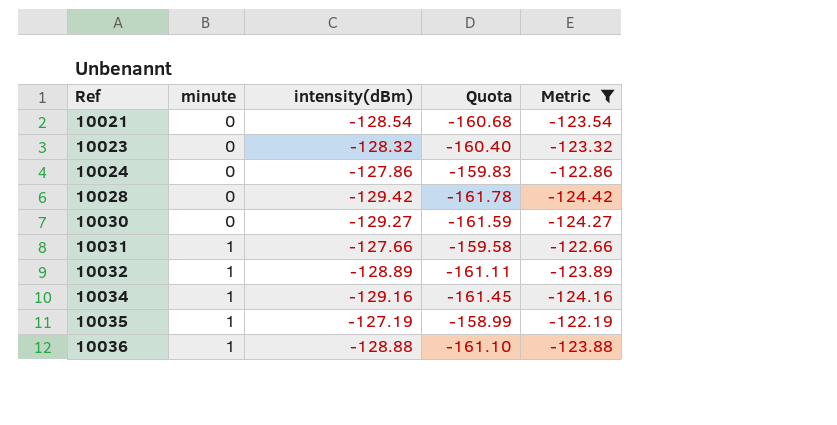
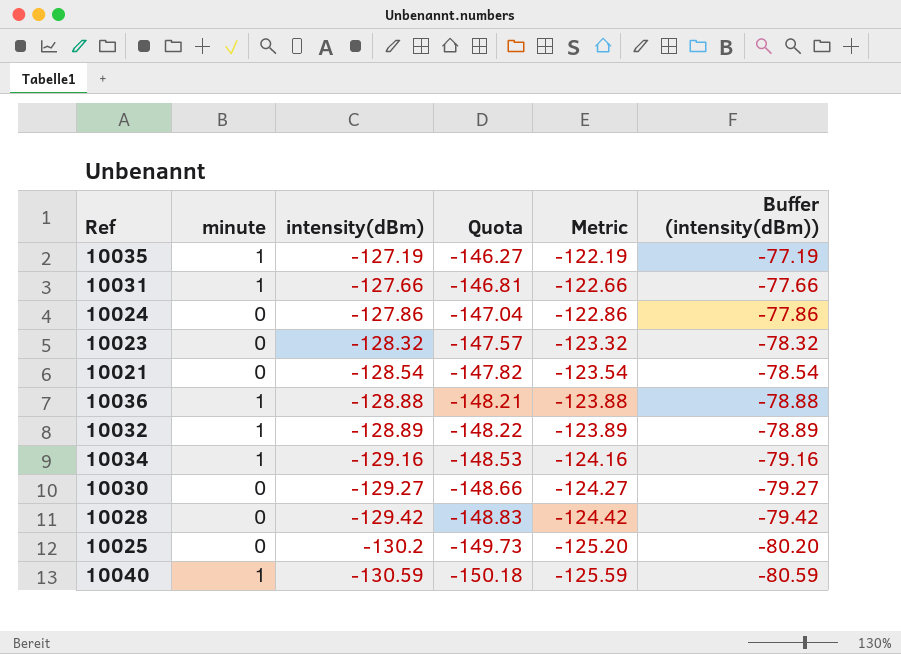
filter: Metric >= -124.42 -> none
row order: Ref ascending -> intensity(dBm) descending
column Quota | formula: [intensity(dBm)] * 1.25 -> [intensity(dBm)] * 1.15
column Buffer (intensity(dBm)) | formula: none -> [intensity(dBm)] + 50

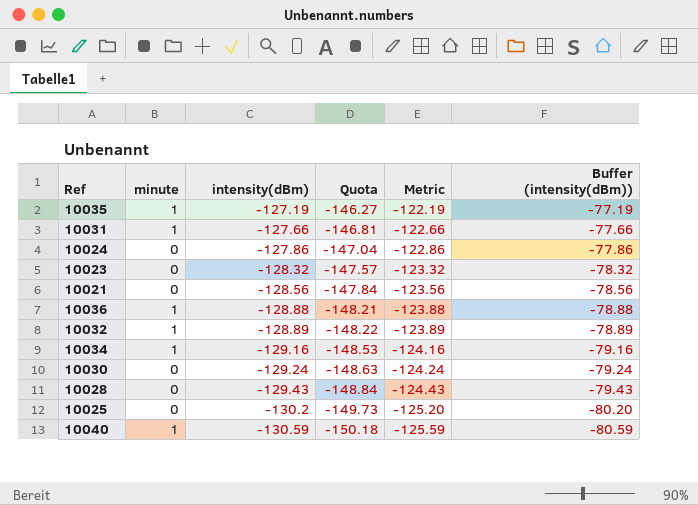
10021 | intensity(dBm): -128.54 -> -128.56
10021 | Quota: -147.82 -> -147.84
10021 | Metric: -123.54 -> -123.56
10021 | Buffer (intensity(dBm)): -78.54 -> -78.56
10030 | intensity(dBm): -129.27 -> -129.24
10030 | Quota: -148.66 -> -148.63
10030 | Metric: -124.27 -> -124.24
10030 | Buffer (intensity(dBm)): -79.27 -> -79.24
10028 | intensity(dBm): -129.42 -> -129.43
10028 | Quota: -148.83 -> -148.84
10028 | Metric: -124.42 -> -124.43
10028 | Buffer (intensity(dBm)): -79.42 -> -79.43

